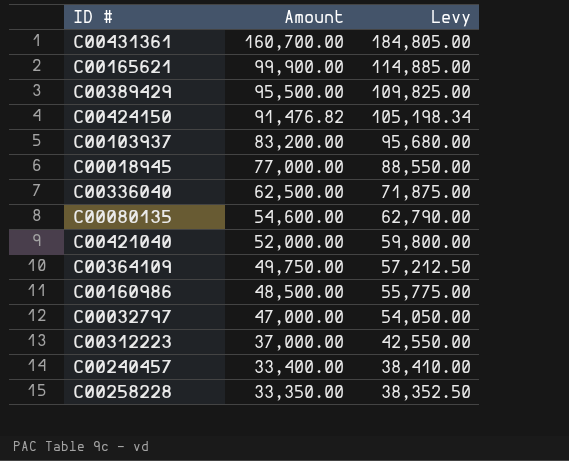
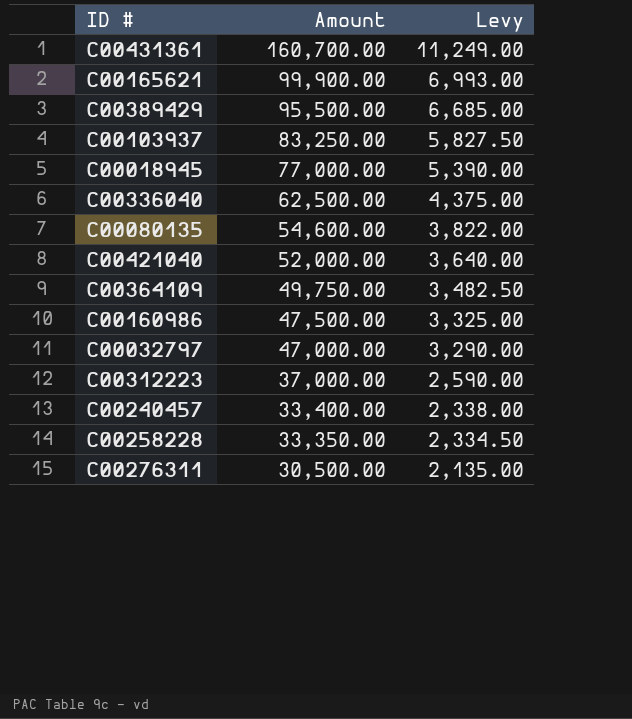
column Levy | formula: [Amount] * 1.15 -> [Amount] * 0.07
row C00424150: 91,476.82 | 105,198.34 -> none
C00103937 | Amount: 83,200.00 -> 83,250.00
C00160986 | Amount: 48,500.00 -> 47,500.00
row C00276311: none -> 30,500.00 | 2,135.00

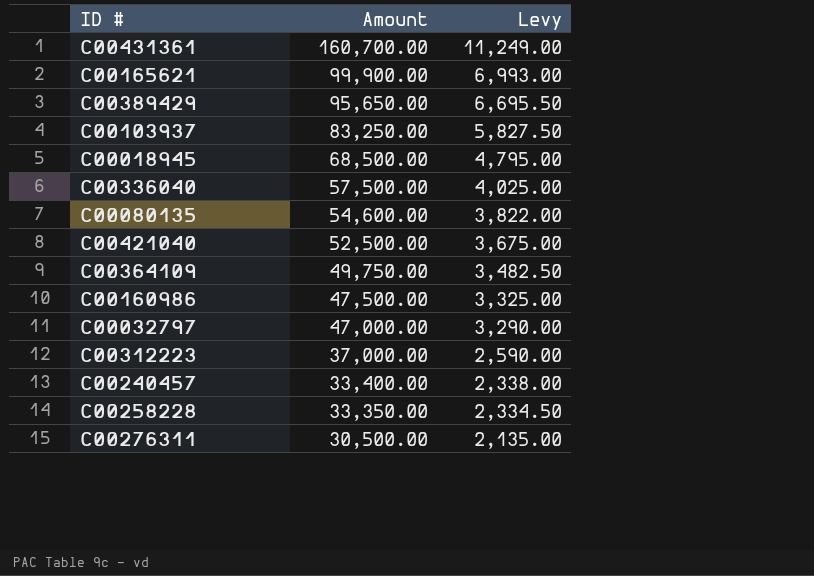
C00389429 | Amount: 95,500.00 -> 95,650.00
C00389429 | Levy: 6,685.00 -> 6,695.50
C00018945 | Amount: 77,000.00 -> 68,500.00
C00018945 | Levy: 5,390.00 -> 4,795.00
C00336040 | Amount: 62,500.00 -> 57,500.00
C00336040 | Levy: 4,375.00 -> 4,025.00
C00421040 | Amount: 52,000.00 -> 52,500.00
C00421040 | Levy: 3,640.00 -> 3,675.00

